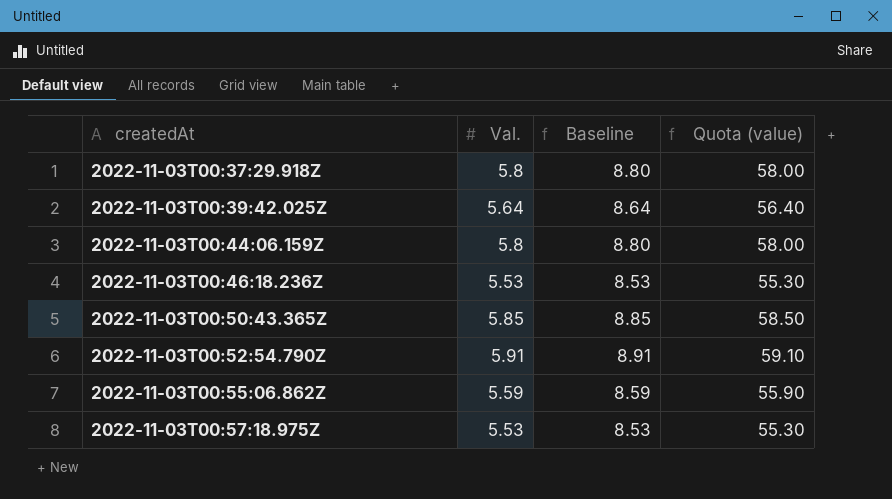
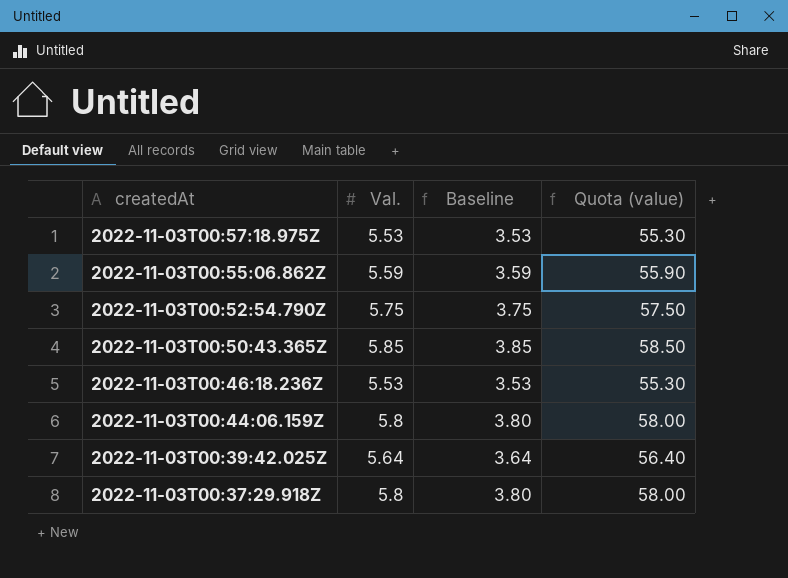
row order: createdAt ascending -> createdAt descending
column Baseline | formula: [Val.] + 3 -> [Val.] - 2
2022-11-03T00:52:54.790Z | Val.: 5.91 -> 5.75
2022-11-03T00:52:54.790Z | Quota (value): 59.10 -> 57.50

